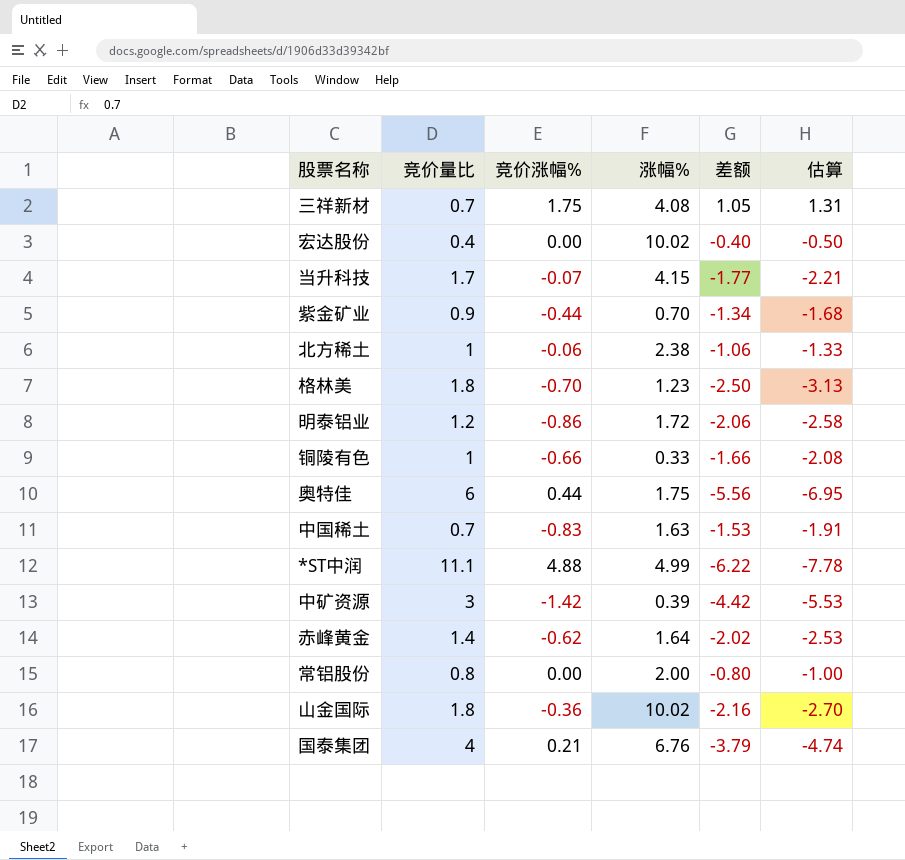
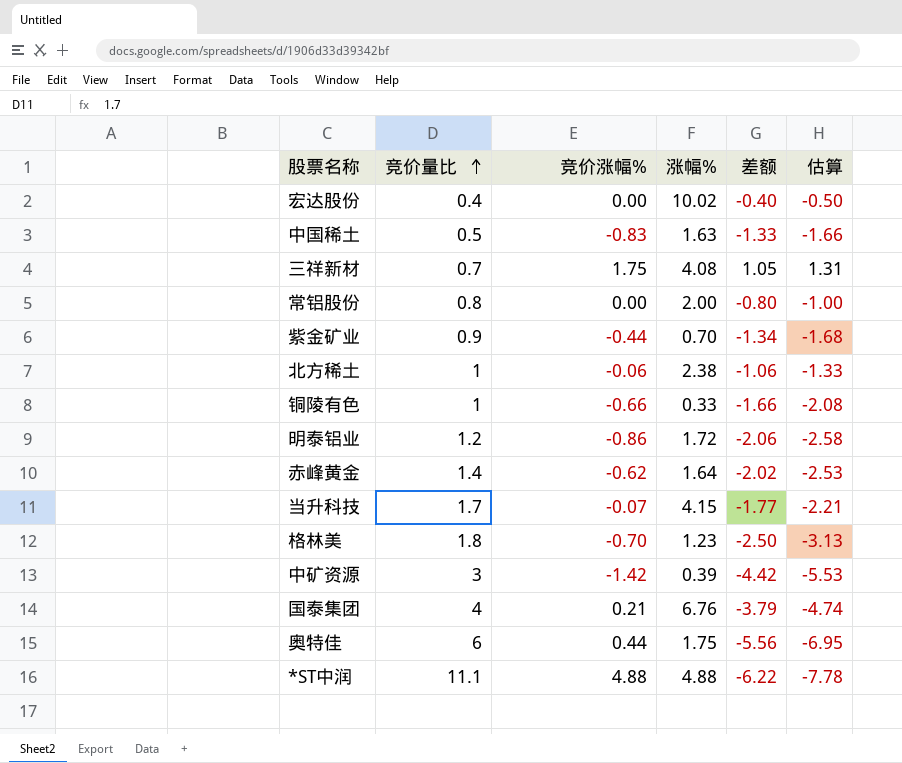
row order: none -> 竞价量比 ascending
row 山金国际: 1.8 | -0.36 | 10.02 | -2.16 | -2.70 -> none
中国稀土 | 竞价量比: 0.7 -> 0.5
中国稀土 | 差额: -1.53 -> -1.33
中国稀土 | 估算: -1.91 -> -1.66
*ST中润 | 涨幅%: 4.99 -> 4.88

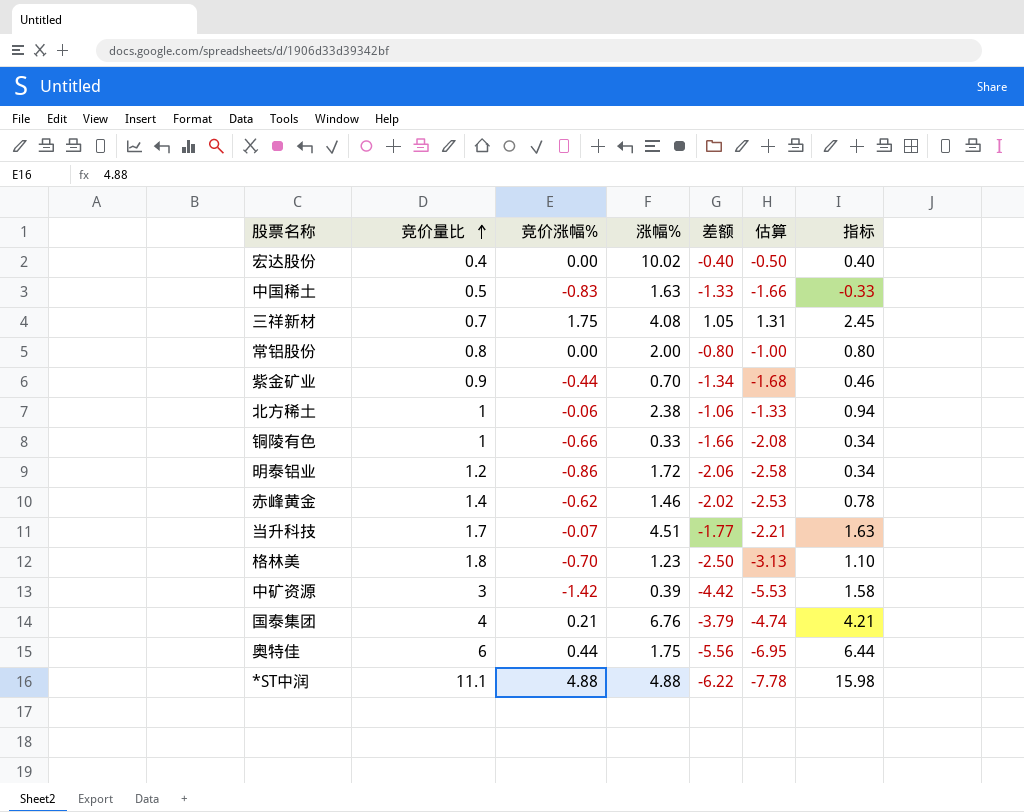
column 指标 | formula: none -> [竞价量比] + [竞价涨幅%]
赤峰黄金 | 涨幅%: 1.64 -> 1.46
当升科技 | 涨幅%: 4.15 -> 4.51

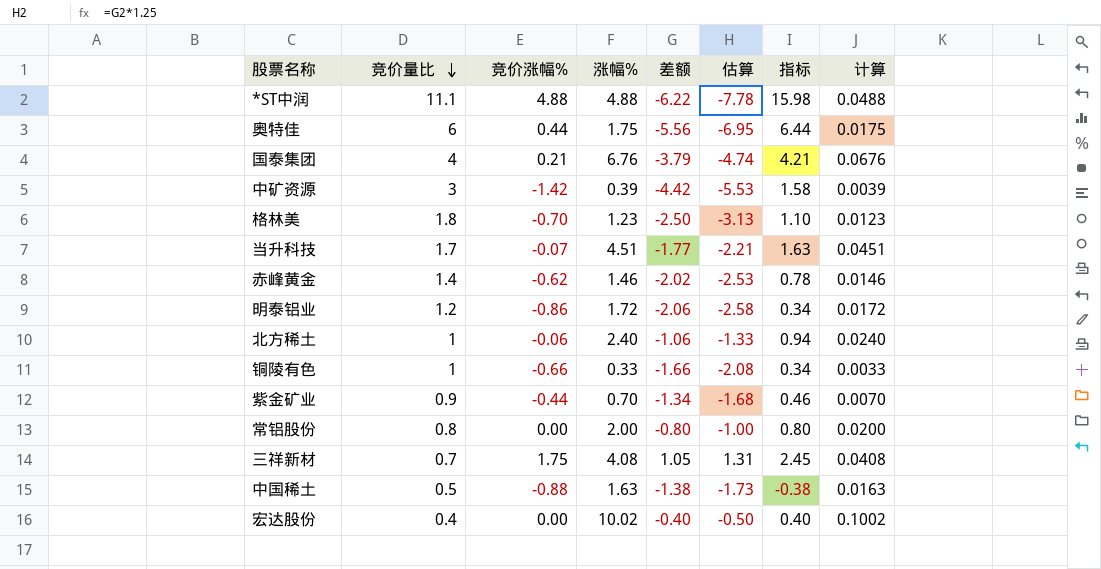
row order: 竞价量比 ascending -> 竞价量比 descending
column 计算 | formula: none -> [涨幅%] * 0.01
北方稀土 | 涨幅%: 2.38 -> 2.40
中国稀土 | 竞价涨幅%: -0.83 -> -0.88
中国稀土 | 差额: -1.33 -> -1.38
中国稀土 | 估算: -1.66 -> -1.73
中国稀土 | 指标: -0.33 -> -0.38

